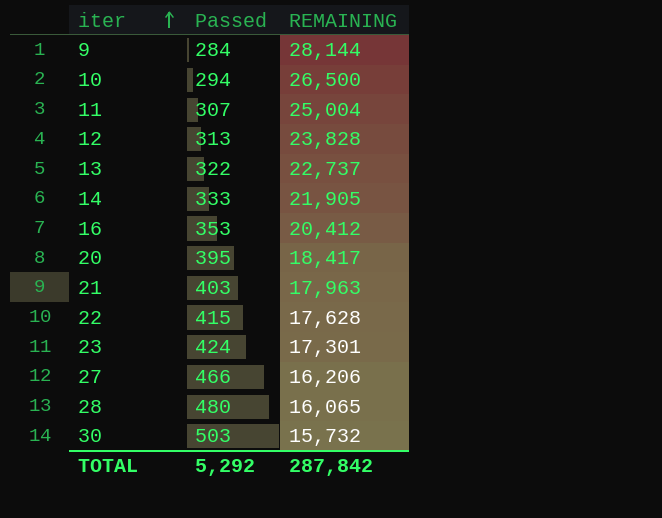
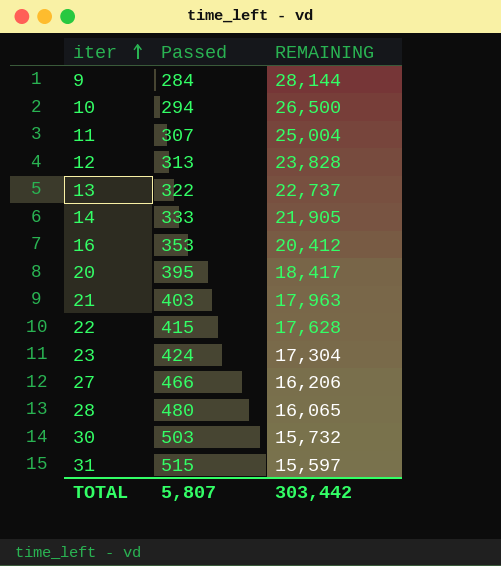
23 | REMAINING: 17,301 -> 17,304
row 31: none -> 515 | 15,597
TOTAL | Passed: 5,292 -> 5,807
TOTAL | REMAINING: 287,842 -> 303,442

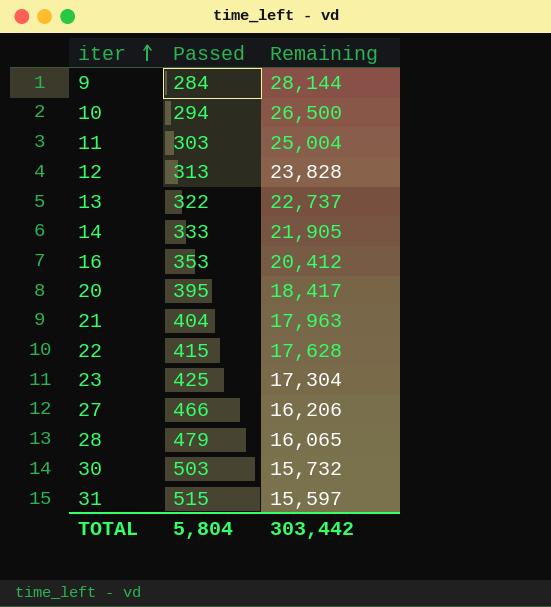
column name: REMAINING -> Remaining
11 | Passed: 307 -> 303
21 | Passed: 403 -> 404
23 | Passed: 424 -> 425
28 | Passed: 480 -> 479
TOTAL | Passed: 5,807 -> 5,804

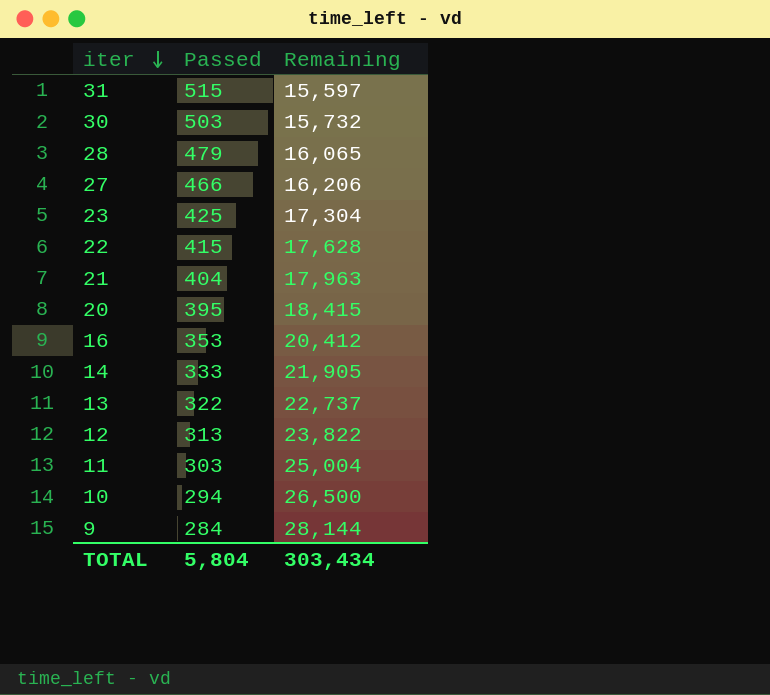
row order: iter ascending -> iter descending
20 | Remaining: 18,417 -> 18,415
12 | Remaining: 23,828 -> 23,822
TOTAL | Remaining: 303,442 -> 303,434

